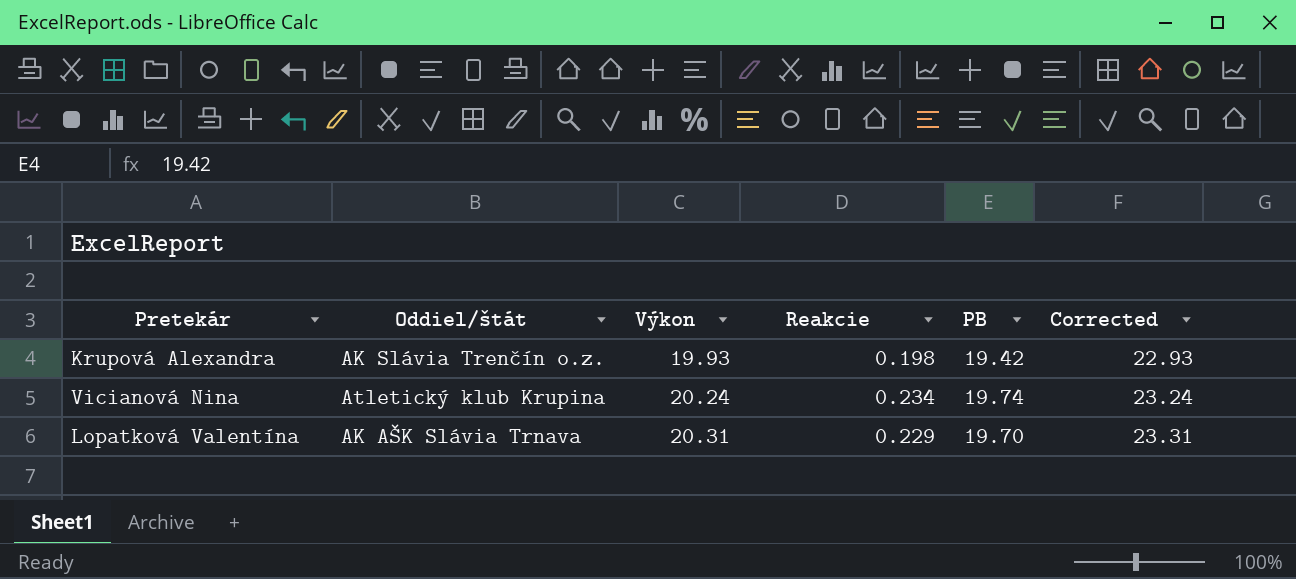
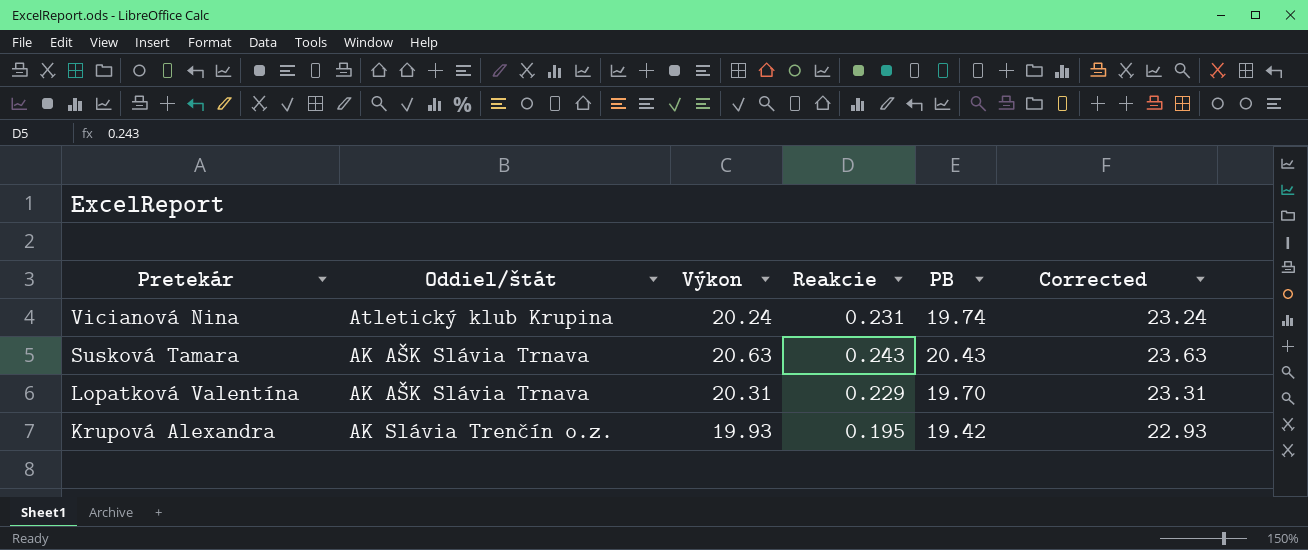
row order: Výkon ascending -> Pretekár descending
Vicianová Nina | Reakcie: 0.234 -> 0.231
row Susková Tamara: none -> AK AŠK Slávia Trnava | 20.63 | 0.243 | 20.43 | 23.63
Krupová Alexandra | Reakcie: 0.198 -> 0.195

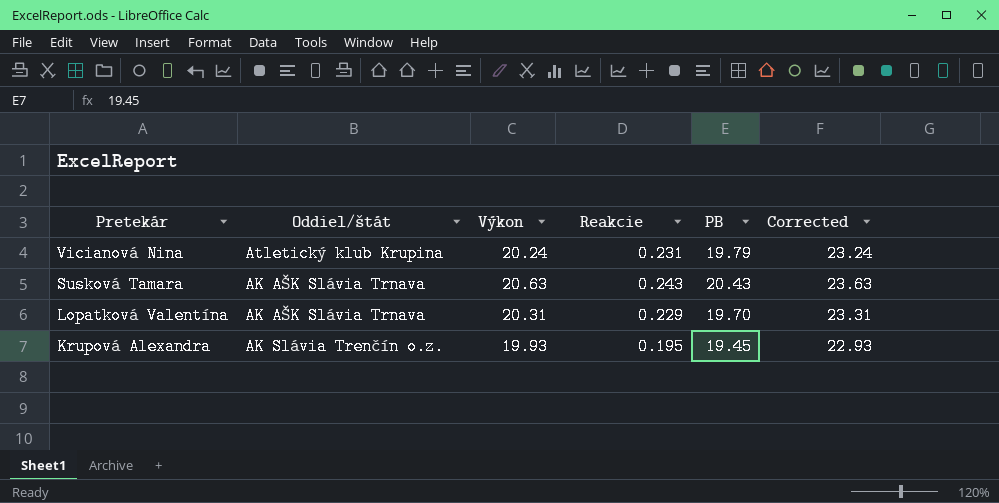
Vicianová Nina | PB: 19.74 -> 19.79
Krupová Alexandra | PB: 19.42 -> 19.45

